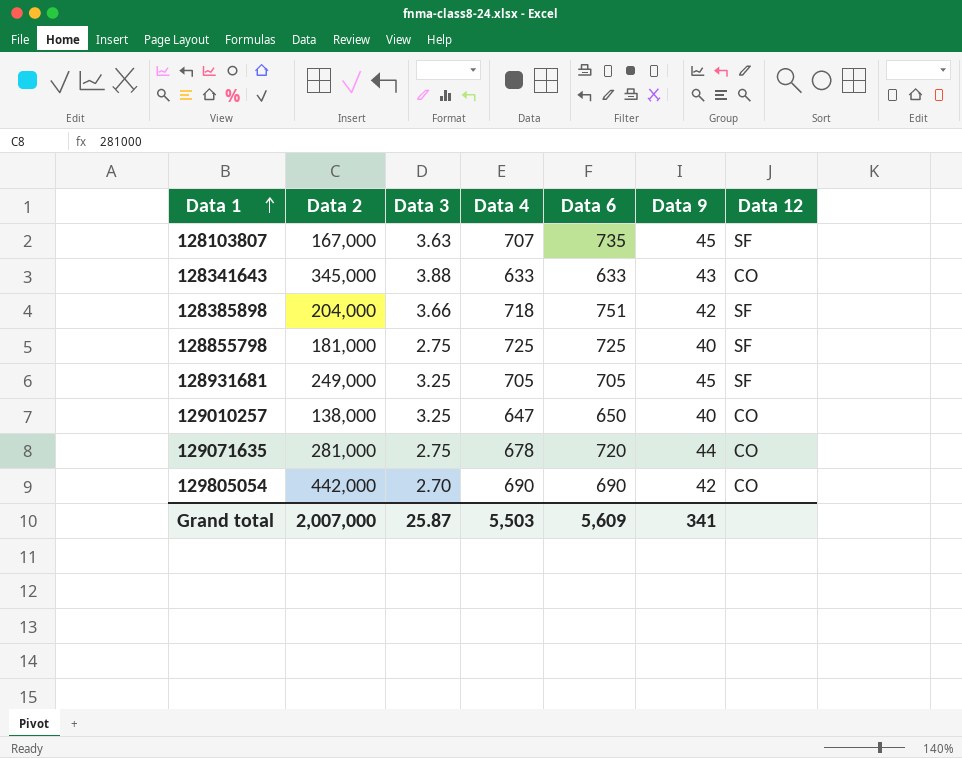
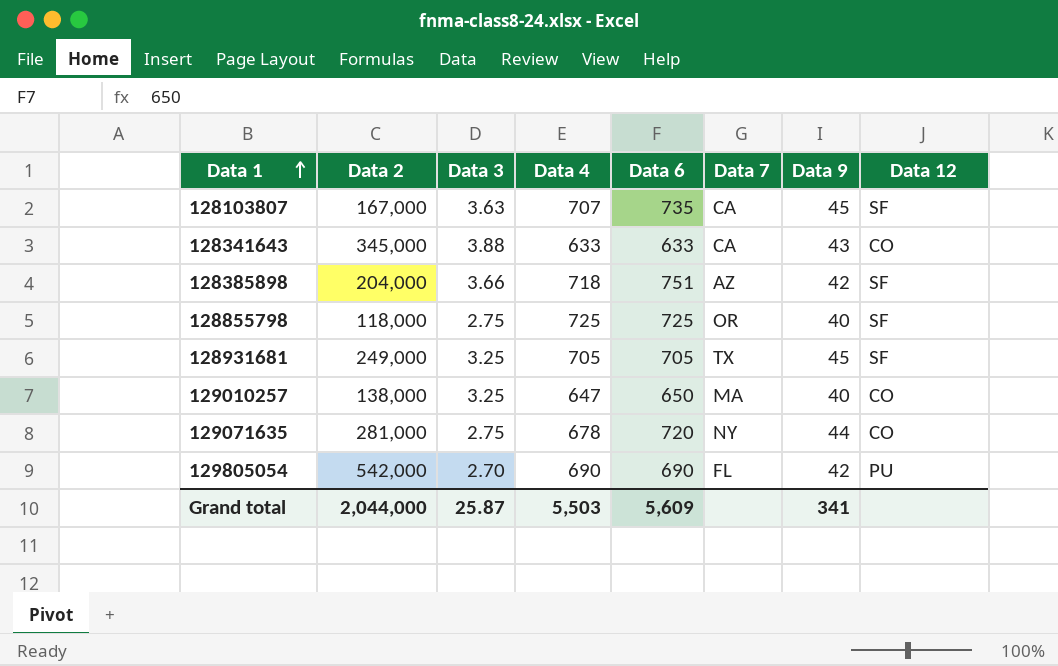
column Data 7 | position: none -> 6
128855798 | Data 2: 181,000 -> 118,000
129805054 | Data 2: 442,000 -> 542,000
129805054 | Data 12: CO -> PU
Grand total | Data 2: 2,007,000 -> 2,044,000

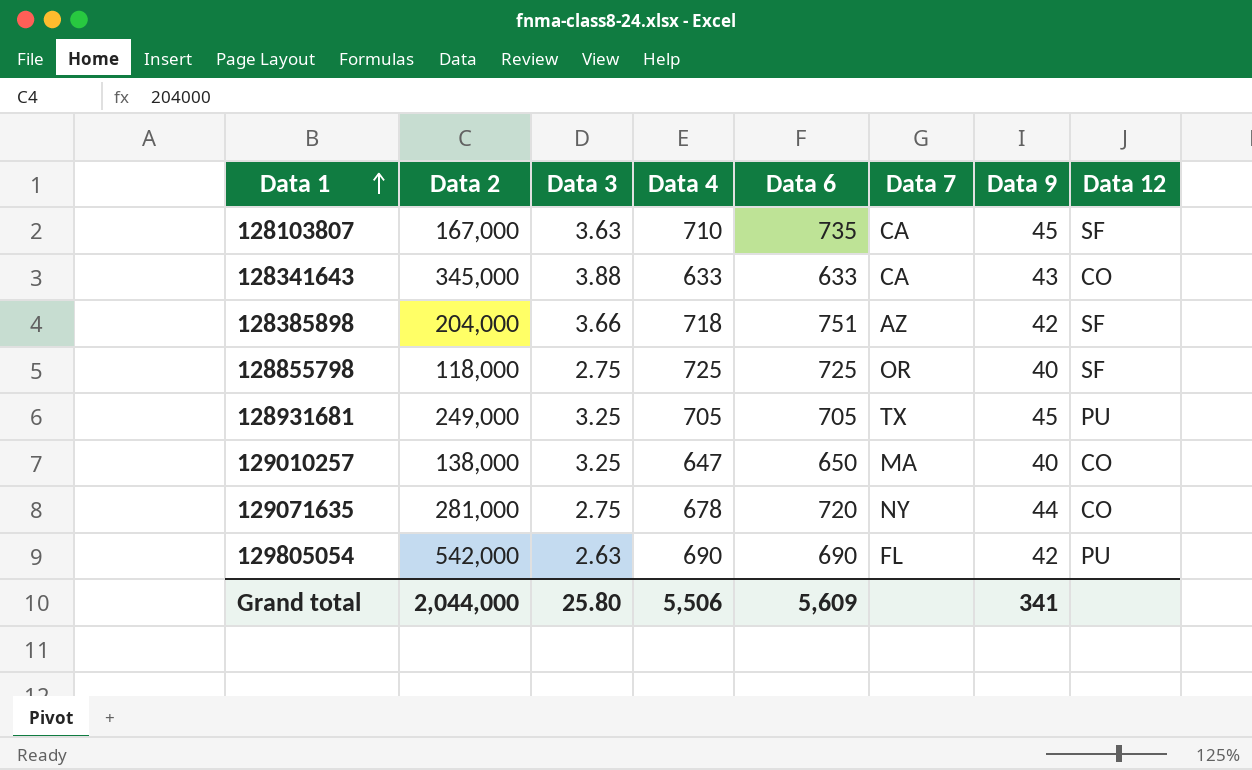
128103807 | Data 4: 707 -> 710
128931681 | Data 12: SF -> PU
129805054 | Data 3: 2.70 -> 2.63
Grand total | Data 3: 25.87 -> 25.80
Grand total | Data 4: 5,503 -> 5,506

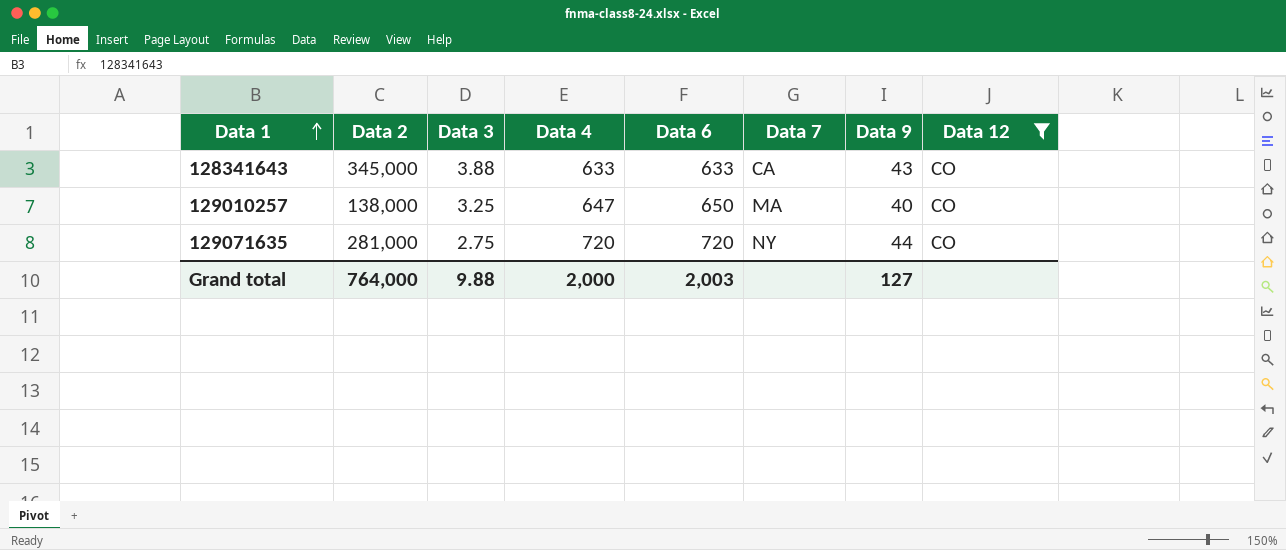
filter: none -> Data 12 = CO
129071635 | Data 4: 678 -> 720
Grand total | Data 2: 2,044,000 -> 764,000
Grand total | Data 3: 25.80 -> 9.88
Grand total | Data 4: 5,506 -> 2,000
Grand total | Data 6: 5,609 -> 2,003
Grand total | Data 9: 341 -> 127

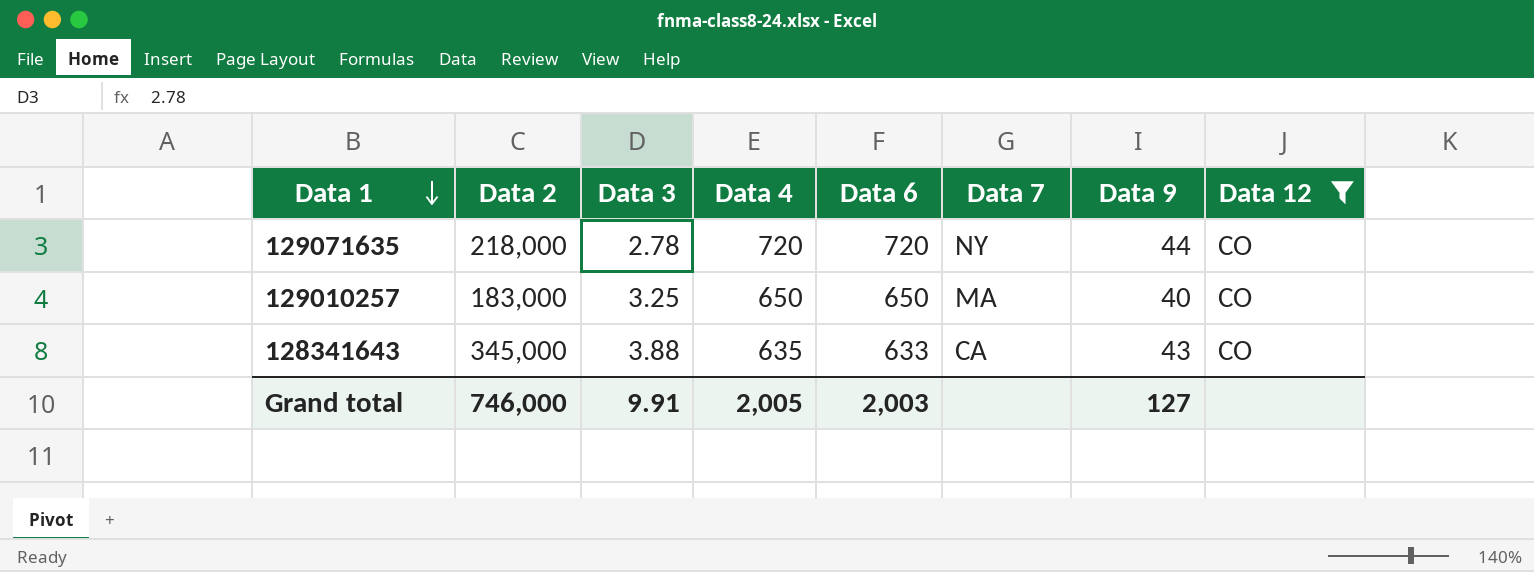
row order: Data 1 ascending -> Data 1 descending
129071635 | Data 2: 281,000 -> 218,000
129071635 | Data 3: 2.75 -> 2.78
129010257 | Data 2: 138,000 -> 183,000
129010257 | Data 4: 647 -> 650
128341643 | Data 4: 633 -> 635
Grand total | Data 2: 764,000 -> 746,000
Grand total | Data 3: 9.88 -> 9.91
Grand total | Data 4: 2,000 -> 2,005

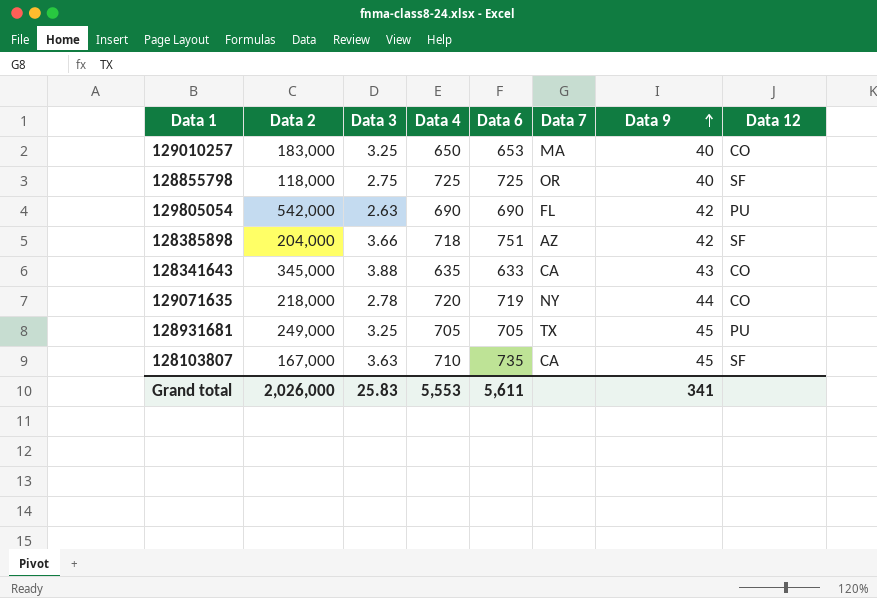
filter: Data 12 = CO -> none
row order: Data 1 descending -> Data 9 ascending
129010257 | Data 6: 650 -> 653
129071635 | Data 6: 720 -> 719
Grand total | Data 2: 746,000 -> 2,026,000
Grand total | Data 3: 9.91 -> 25.83
Grand total | Data 4: 2,005 -> 5,553
Grand total | Data 6: 2,003 -> 5,611
Grand total | Data 9: 127 -> 341

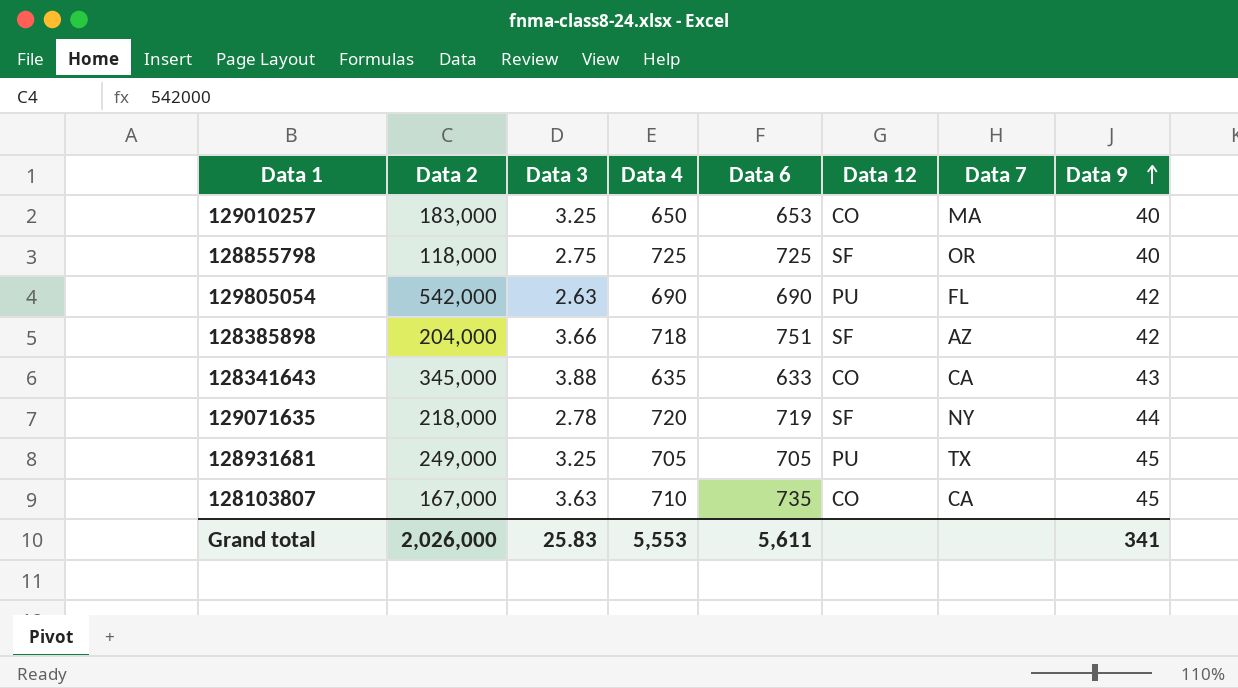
column Data 12 | position: 8 -> 6
129071635 | Data 12: CO -> SF
128103807 | Data 12: SF -> CO

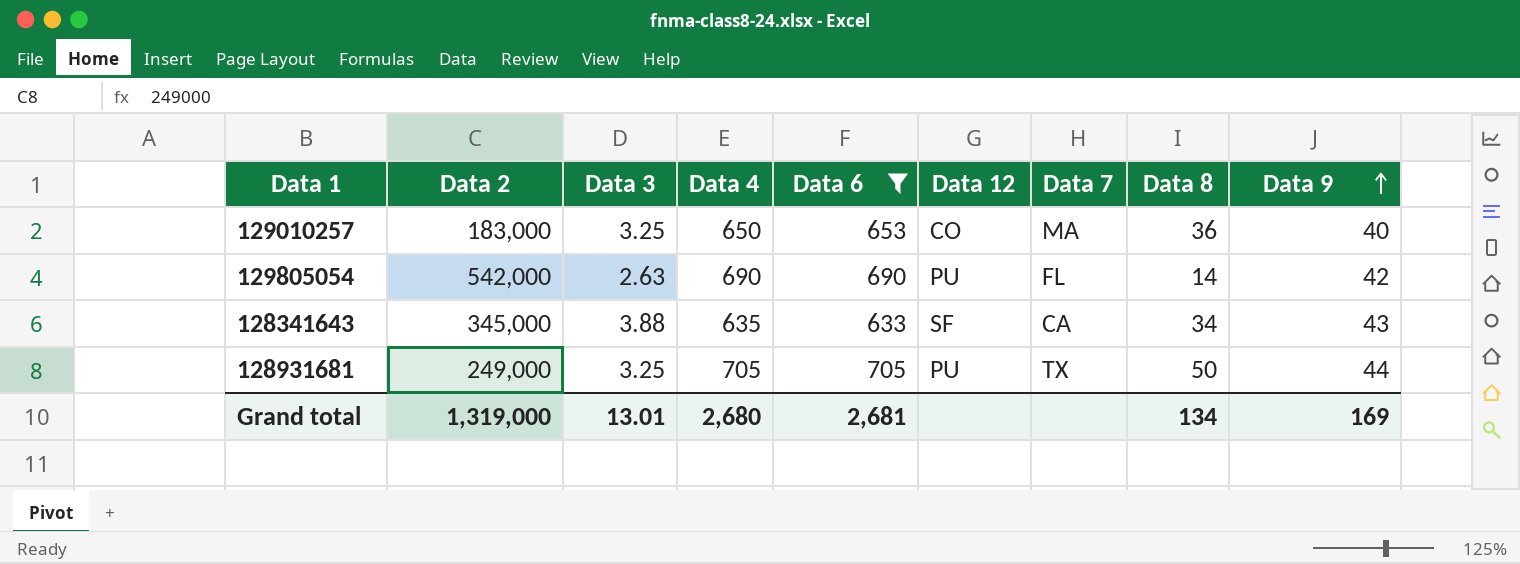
filter: none -> Data 6 <= 705
column Data 8 | position: none -> 8
128341643 | Data 12: CO -> SF
128931681 | Data 9: 45 -> 44
Grand total | Data 2: 2,026,000 -> 1,319,000
Grand total | Data 3: 25.83 -> 13.01
Grand total | Data 4: 5,553 -> 2,680
Grand total | Data 6: 5,611 -> 2,681
Grand total | Data 9: 341 -> 169

